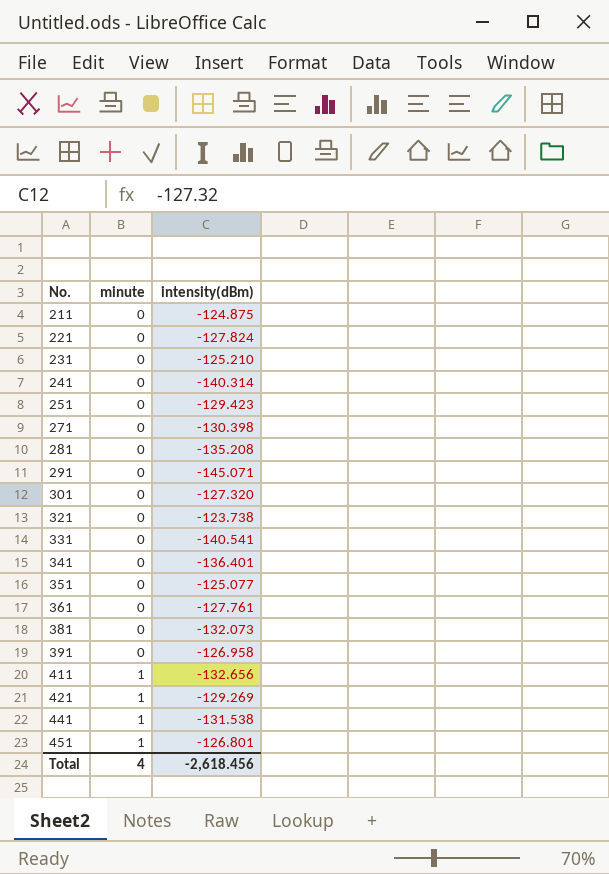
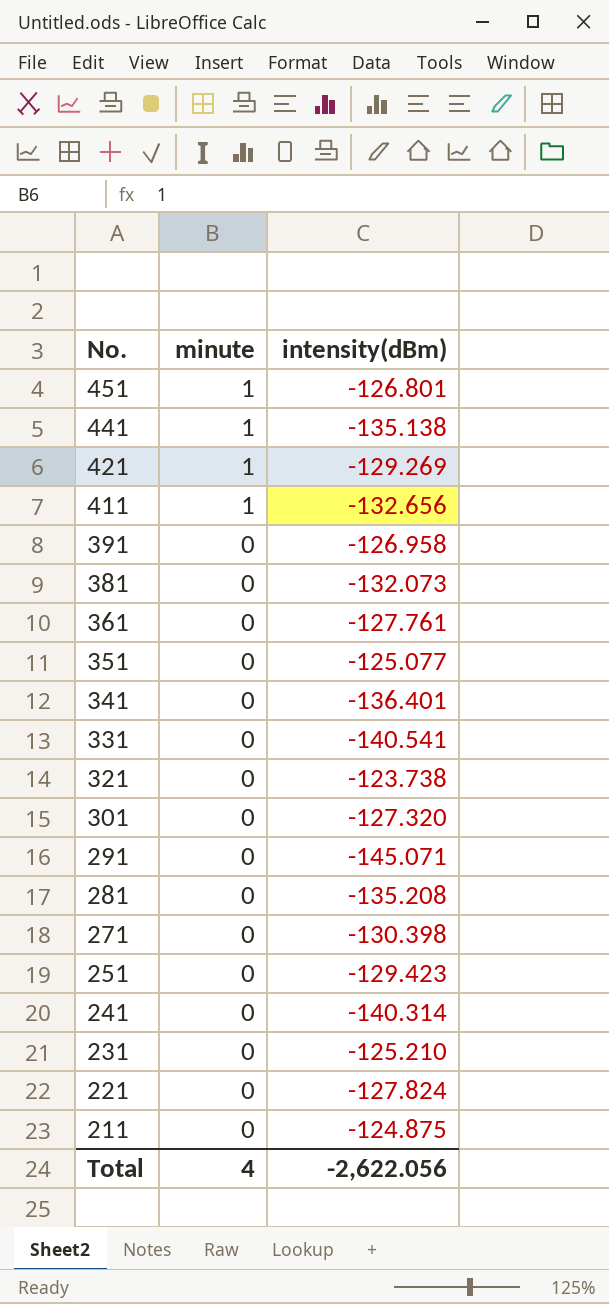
row order: No. ascending -> No. descending
441 | intensity(dBm): -131.538 -> -135.138
Total | intensity(dBm): -2,618.456 -> -2,622.056

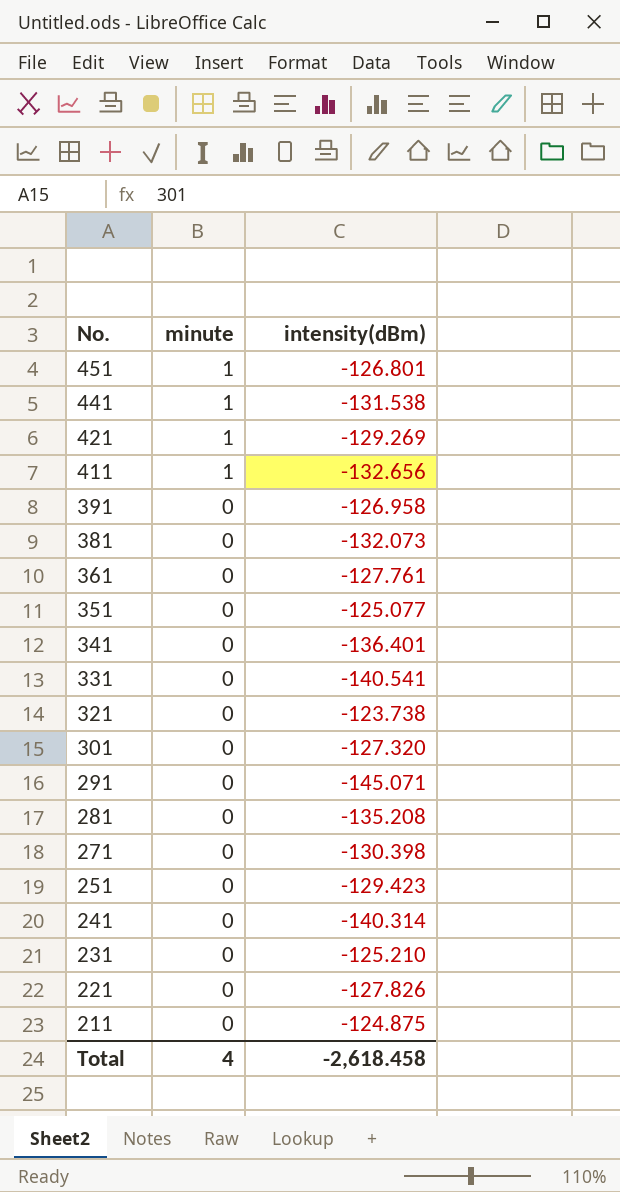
441 | intensity(dBm): -135.138 -> -131.538
221 | intensity(dBm): -127.824 -> -127.826
Total | intensity(dBm): -2,622.056 -> -2,618.458

